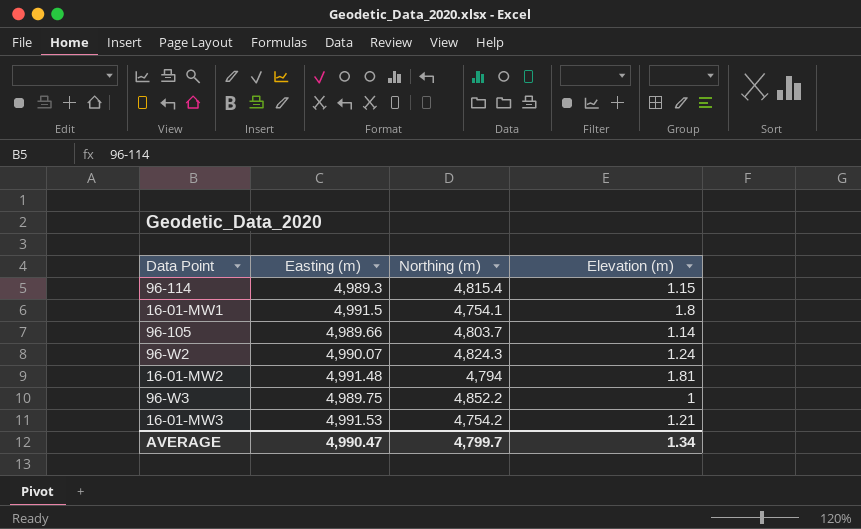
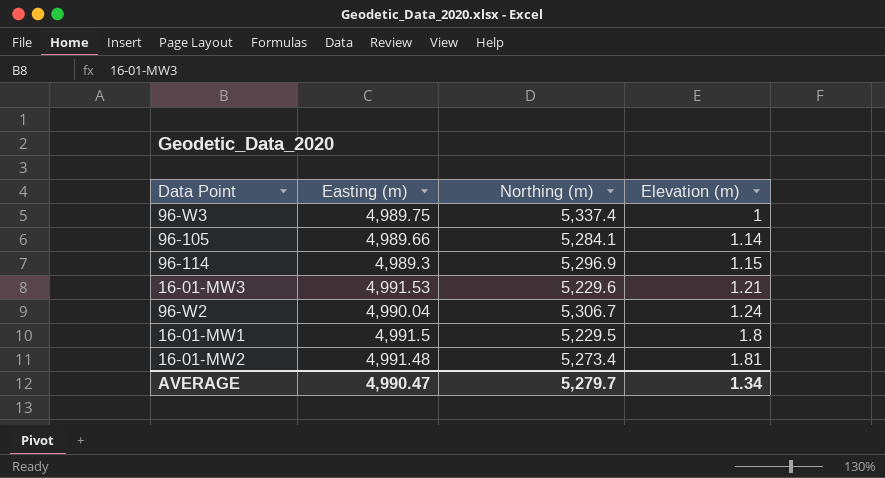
row order: none -> Elevation (m) ascending
96-W3 | Northing (m): 4,852.2 -> 5,337.4
96-105 | Northing (m): 4,803.7 -> 5,284.1
96-114 | Northing (m): 4,815.4 -> 5,296.9
16-01-MW3 | Northing (m): 4,754.2 -> 5,229.6
96-W2 | Easting (m): 4,990.07 -> 4,990.04
96-W2 | Northing (m): 4,824.3 -> 5,306.7
16-01-MW1 | Northing (m): 4,754.1 -> 5,229.5
16-01-MW2 | Northing (m): 4,794 -> 5,273.4
AVERAGE | Northing (m): 4,799.7 -> 5,279.7

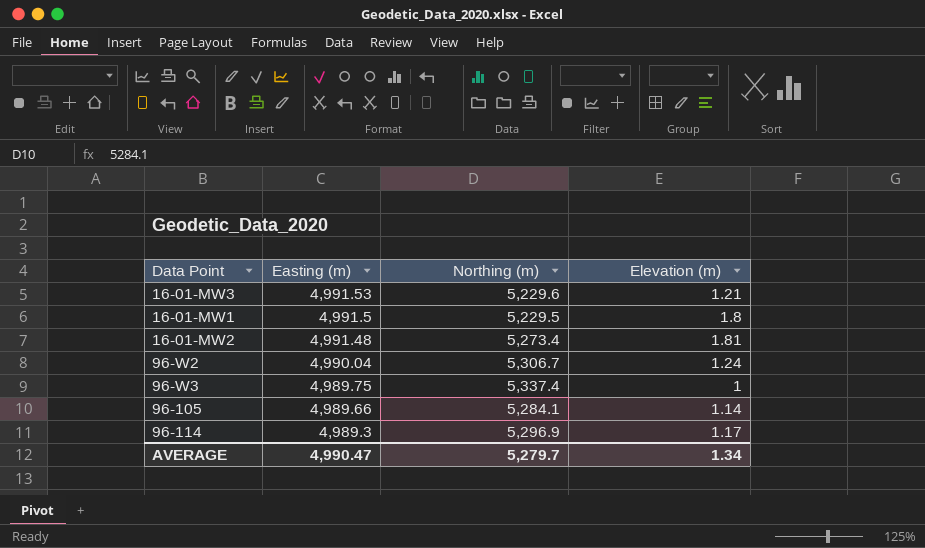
row order: Elevation (m) ascending -> Easting (m) descending
96-114 | Elevation (m): 1.15 -> 1.17

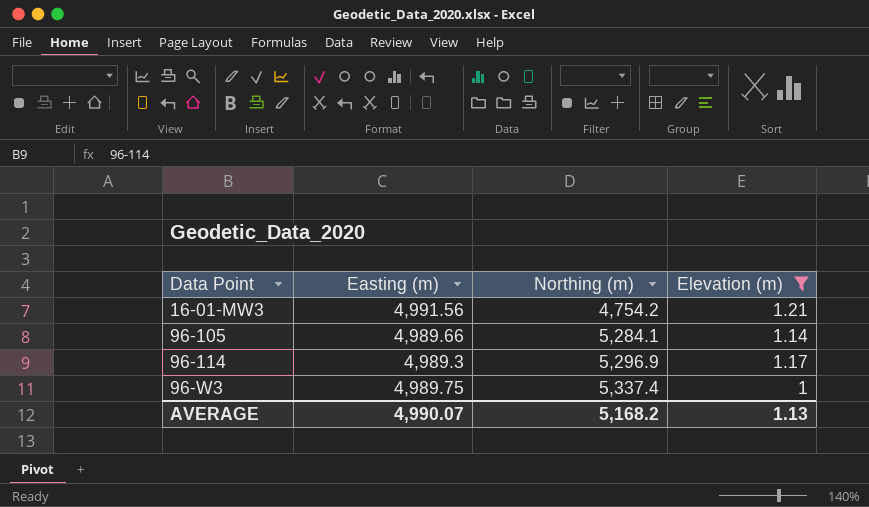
filter: none -> Elevation (m) <= 1.21
row order: Easting (m) descending -> Data Point ascending
16-01-MW3 | Easting (m): 4,991.53 -> 4,991.56
16-01-MW3 | Northing (m): 5,229.6 -> 4,754.2
AVERAGE | Easting (m): 4,990.47 -> 4,990.07
AVERAGE | Northing (m): 5,279.7 -> 5,168.2
AVERAGE | Elevation (m): 1.34 -> 1.13

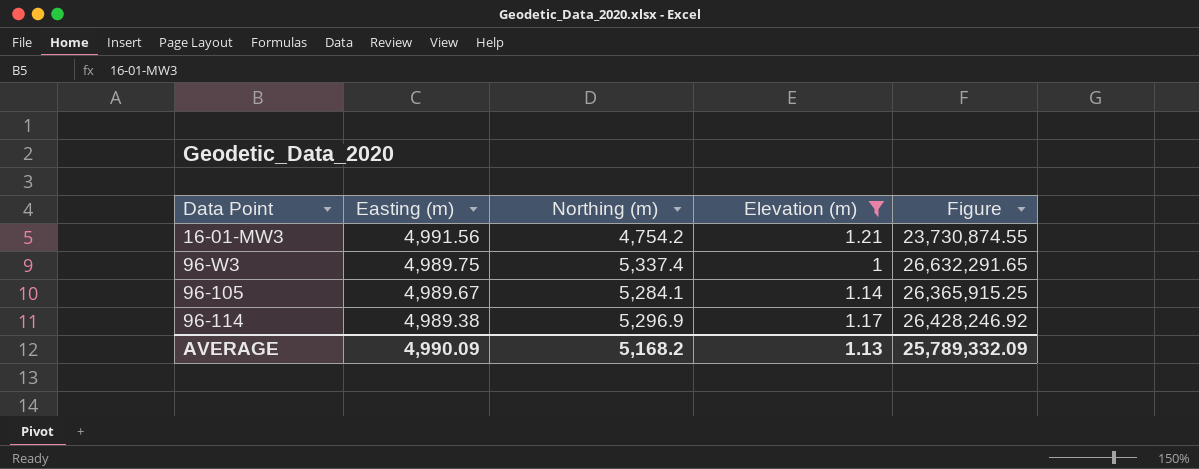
row order: Data Point ascending -> Easting (m) descending
column Figure | formula: none -> [Easting (m)] * [Northing (m)]
96-105 | Easting (m): 4,989.66 -> 4,989.67
96-114 | Easting (m): 4,989.3 -> 4,989.38
AVERAGE | Easting (m): 4,990.07 -> 4,990.09

